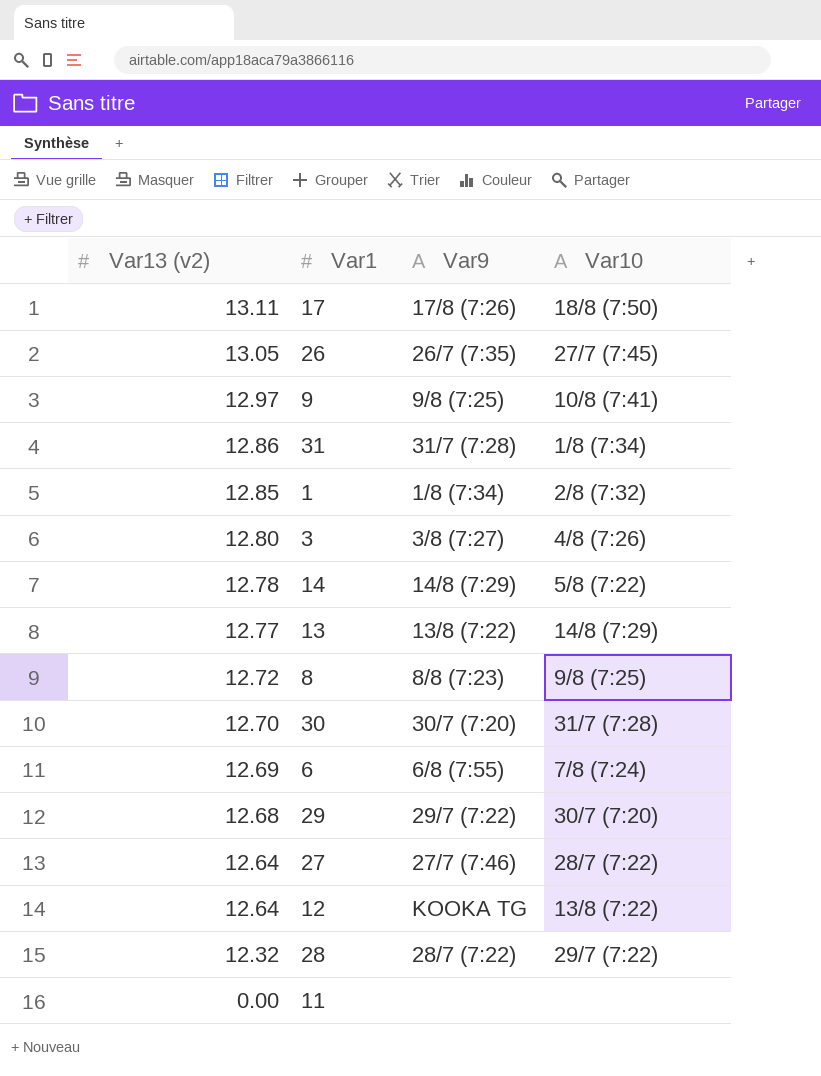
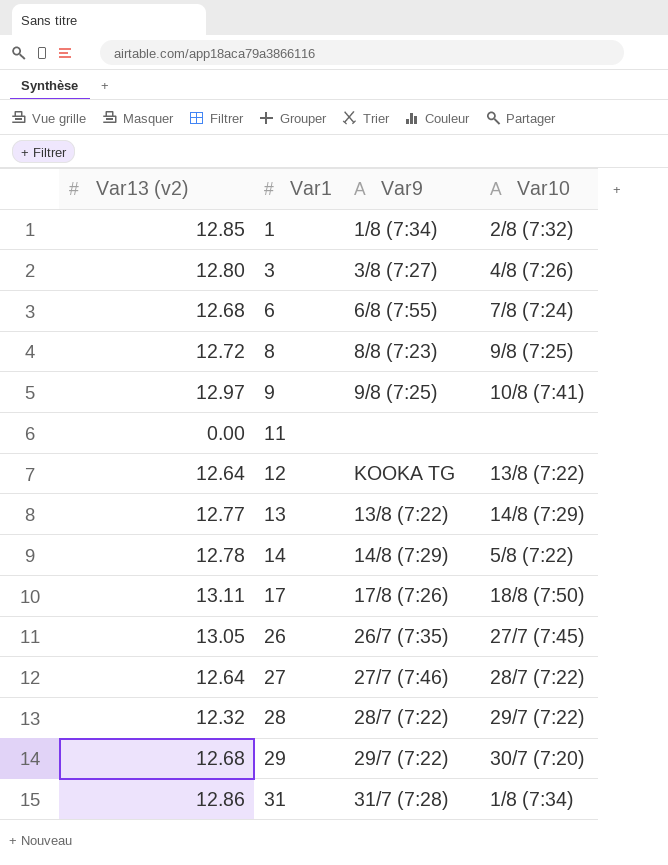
row order: Var13 (v2) descending -> Var1 ascending
row 30: 12.70 | 30/7 (7:20) | 31/7 (7:28) -> none
6 | Var13 (v2): 12.69 -> 12.68

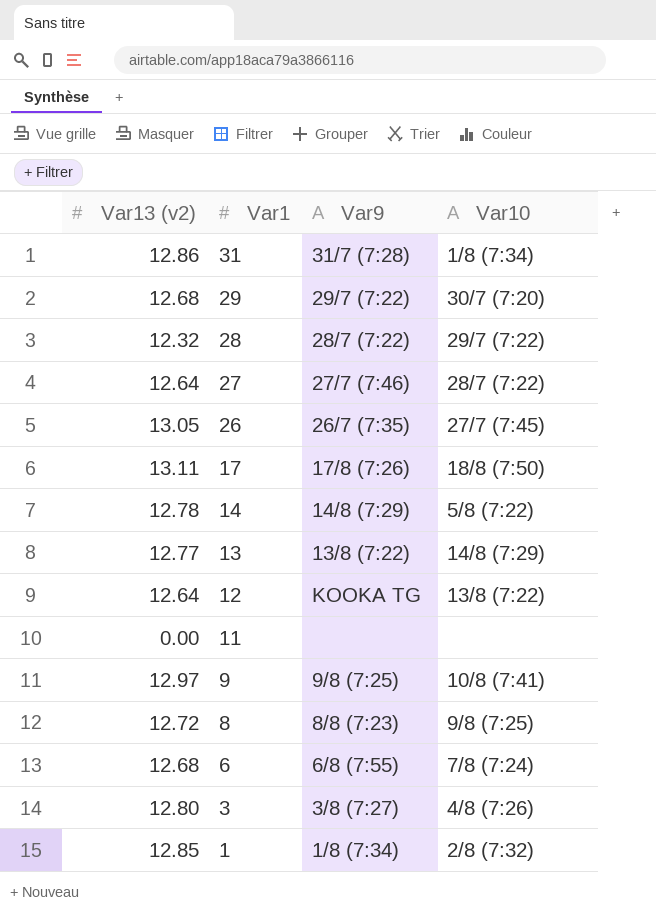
row order: Var1 ascending -> Var1 descending

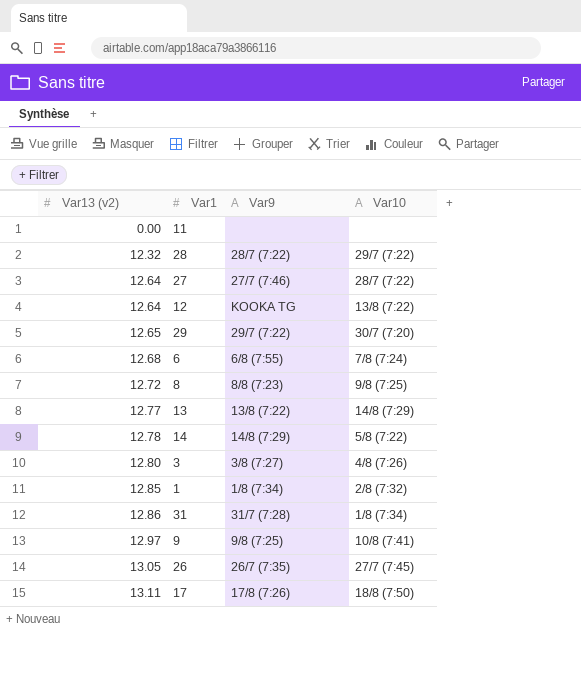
row order: Var1 descending -> Var13 (v2) ascending
29 | Var13 (v2): 12.68 -> 12.65

